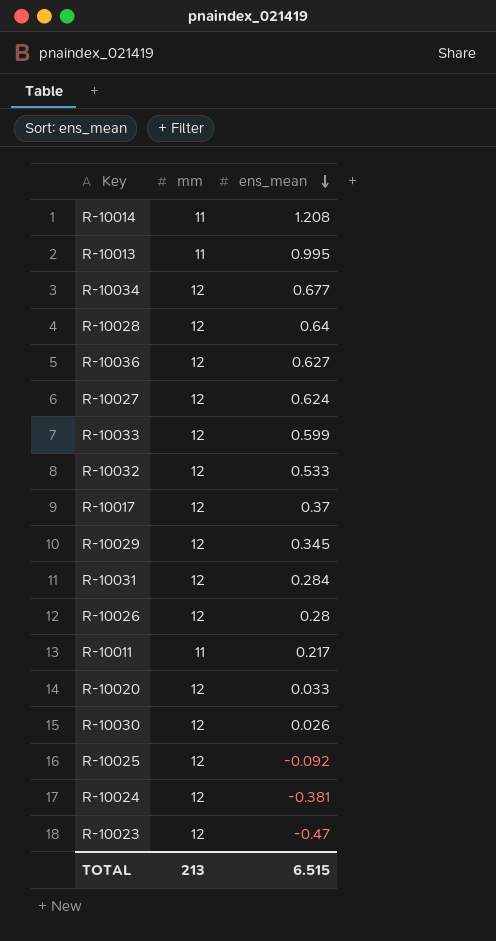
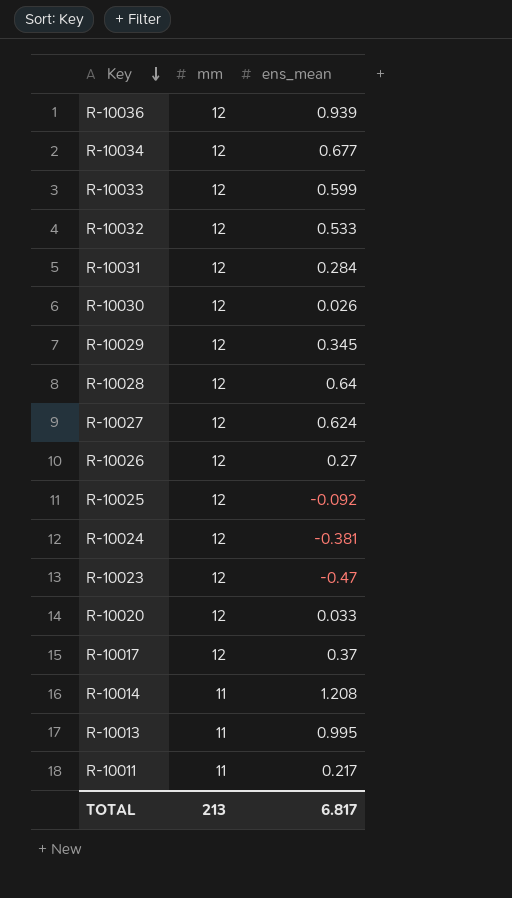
row order: ens_mean descending -> Key descending
R-10036 | ens_mean: 0.627 -> 0.939
R-10026 | ens_mean: 0.28 -> 0.27
TOTAL | ens_mean: 6.515 -> 6.817

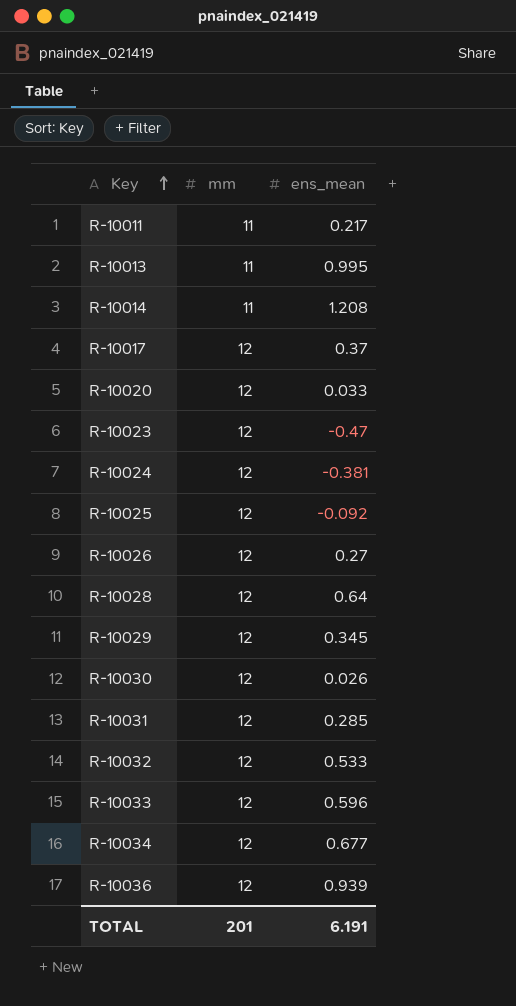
row order: Key descending -> Key ascending
row R-10027: 12 | 0.624 -> none
R-10031 | ens_mean: 0.284 -> 0.285
R-10033 | ens_mean: 0.599 -> 0.596
TOTAL | mm: 213 -> 201
TOTAL | ens_mean: 6.817 -> 6.191

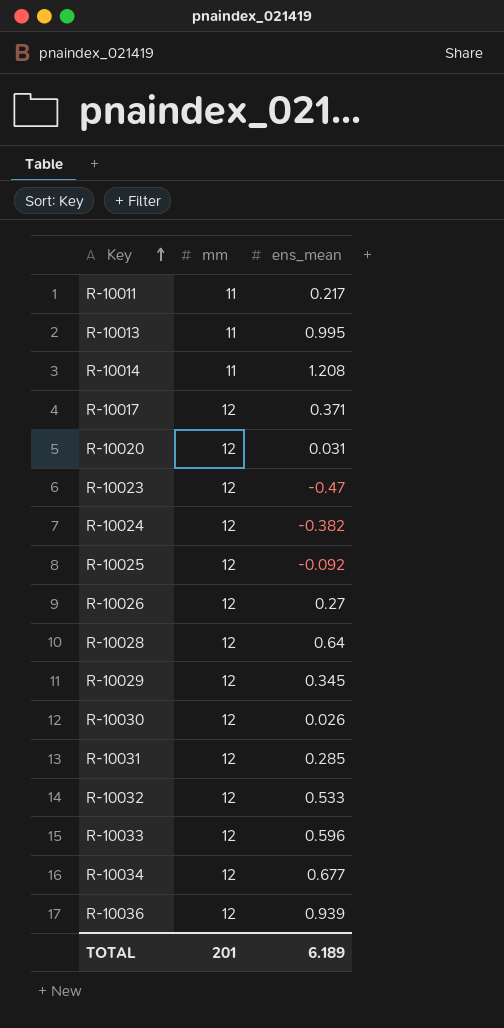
R-10017 | ens_mean: 0.37 -> 0.371
R-10020 | ens_mean: 0.033 -> 0.031
R-10024 | ens_mean: -0.381 -> -0.382
TOTAL | ens_mean: 6.191 -> 6.189

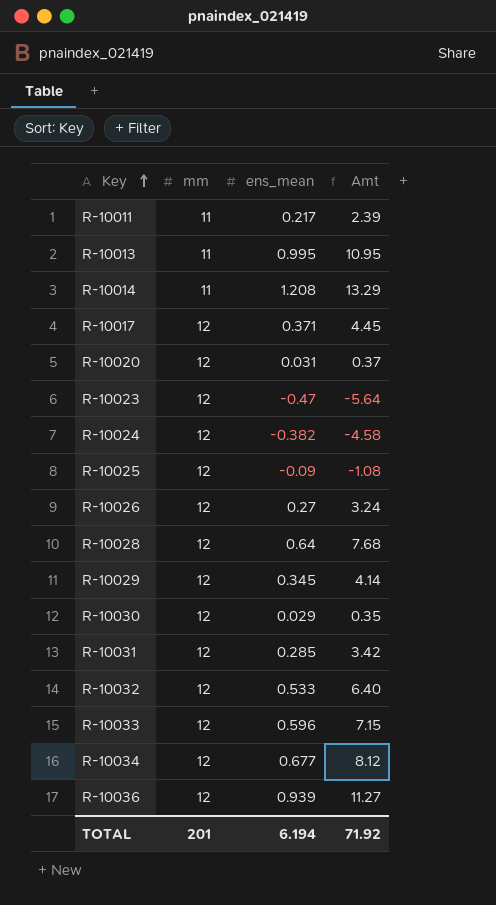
column Amt | formula: none -> [mm] * [ens_mean]
R-10025 | ens_mean: -0.092 -> -0.09
R-10030 | ens_mean: 0.026 -> 0.029
TOTAL | ens_mean: 6.189 -> 6.194

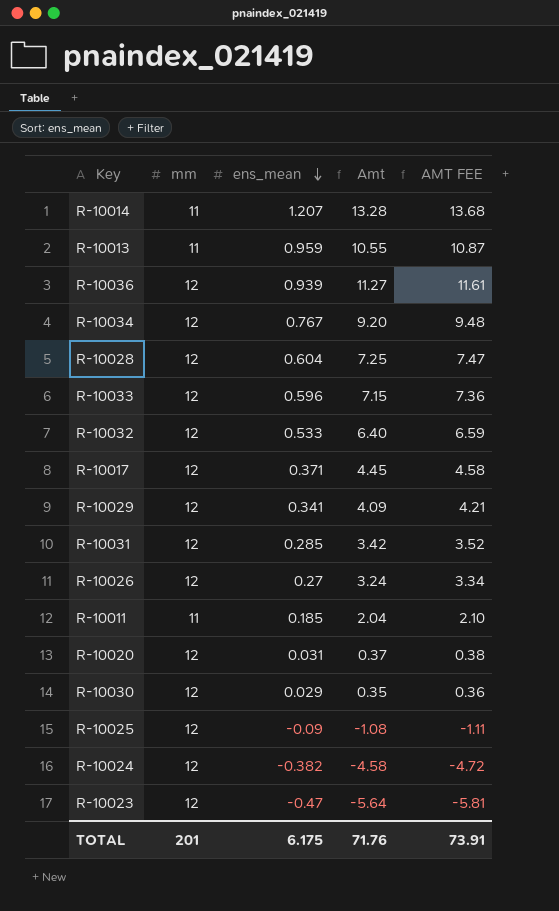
row order: Key ascending -> ens_mean descending
column AMT FEE | formula: none -> [Amt] * 1.03
R-10014 | ens_mean: 1.208 -> 1.207
R-10014 | Amt: 13.29 -> 13.28
R-10013 | ens_mean: 0.995 -> 0.959
R-10013 | Amt: 10.95 -> 10.55
R-10034 | ens_mean: 0.677 -> 0.767
R-10034 | Amt: 8.12 -> 9.20
R-10028 | ens_mean: 0.64 -> 0.604
R-10028 | Amt: 7.68 -> 7.25
R-10029 | ens_mean: 0.345 -> 0.341
R-10029 | Amt: 4.14 -> 4.09
R-10011 | ens_mean: 0.217 -> 0.185
R-10011 | Amt: 2.39 -> 2.04
TOTAL | ens_mean: 6.194 -> 6.175
TOTAL | Amt: 71.92 -> 71.76

